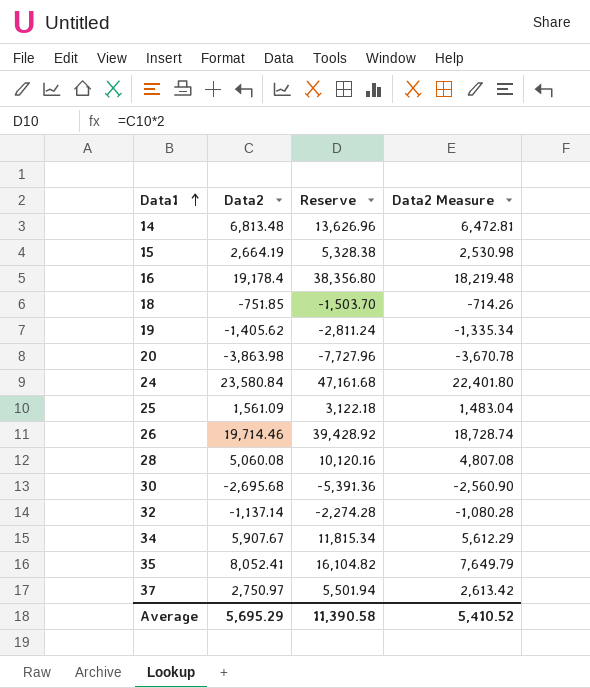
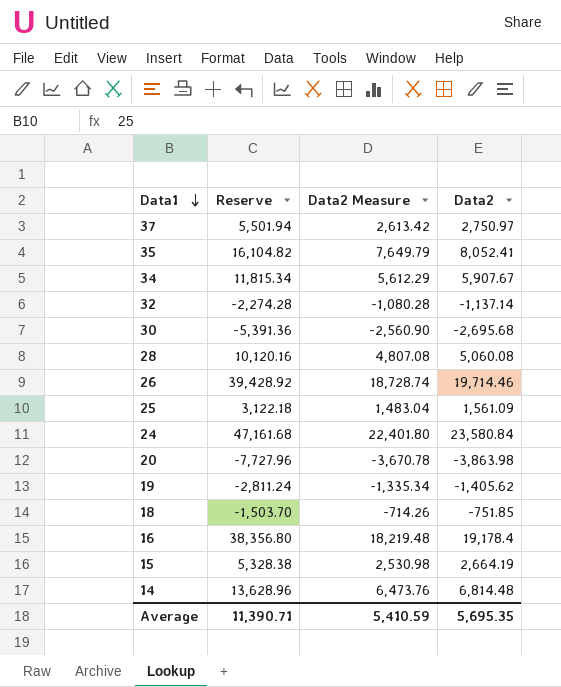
row order: Data1 ascending -> Data1 descending
column Data2 | position: 2 -> 4
14 | Reserve: 13,626.96 -> 13,628.96
14 | Data2 Measure: 6,472.81 -> 6,473.76
14 | Data2: 6,813.48 -> 6,814.48
Average | Reserve: 11,390.58 -> 11,390.71
Average | Data2 Measure: 5,410.52 -> 5,410.59
Average | Data2: 5,695.29 -> 5,695.35

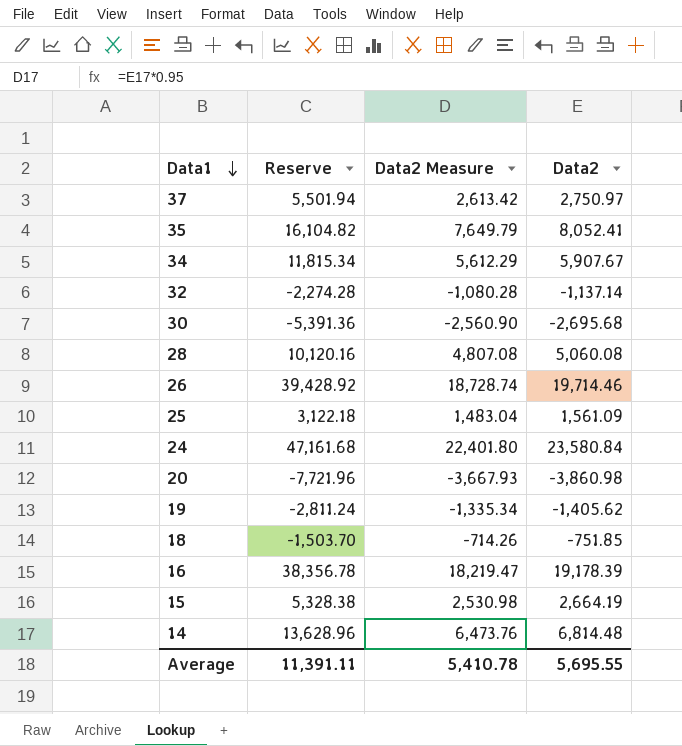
20 | Reserve: -7,727.96 -> -7,721.96
20 | Data2 Measure: -3,670.78 -> -3,667.93
20 | Data2: -3,863.98 -> -3,860.98
16 | Reserve: 38,356.80 -> 38,356.78
16 | Data2 Measure: 18,219.48 -> 18,219.47
16 | Data2: 19,178.4 -> 19,178.39
Average | Reserve: 11,390.71 -> 11,391.11
Average | Data2 Measure: 5,410.59 -> 5,410.78
Average | Data2: 5,695.35 -> 5,695.55

